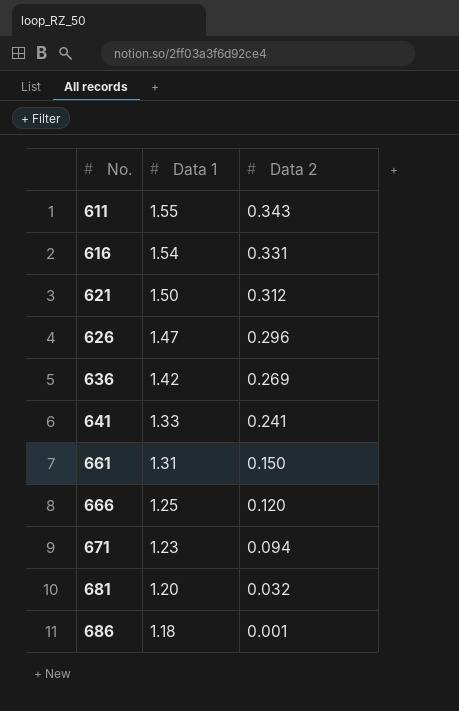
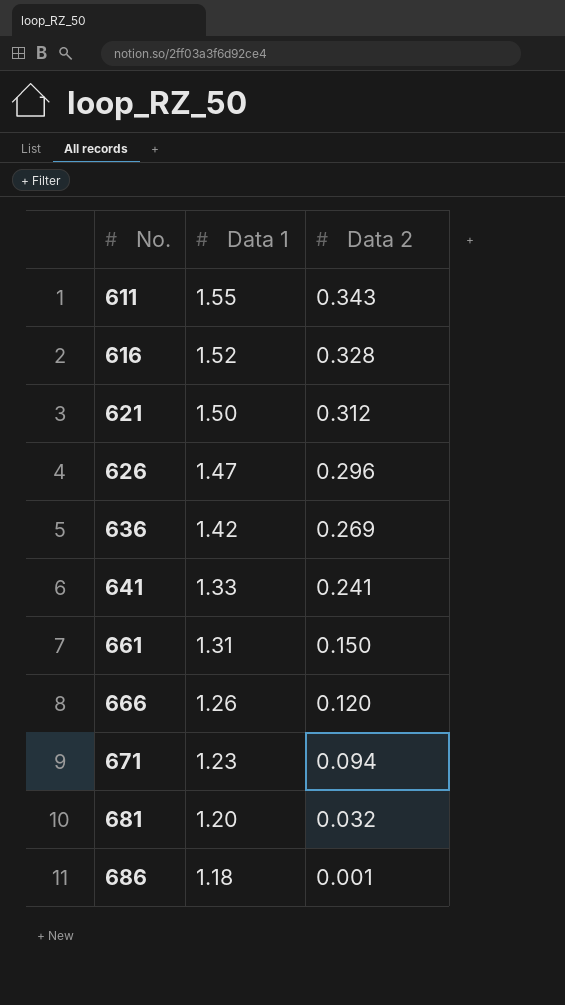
616 | Data 1: 1.54 -> 1.52
616 | Data 2: 0.331 -> 0.328
666 | Data 1: 1.25 -> 1.26

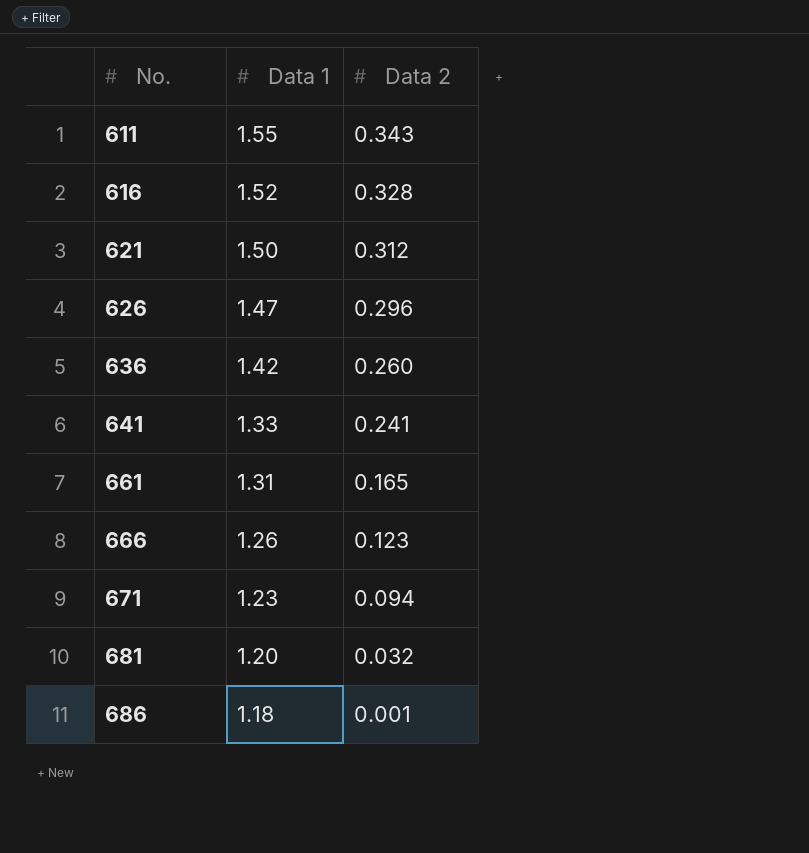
636 | Data 2: 0.269 -> 0.260
661 | Data 2: 0.150 -> 0.165
666 | Data 2: 0.120 -> 0.123

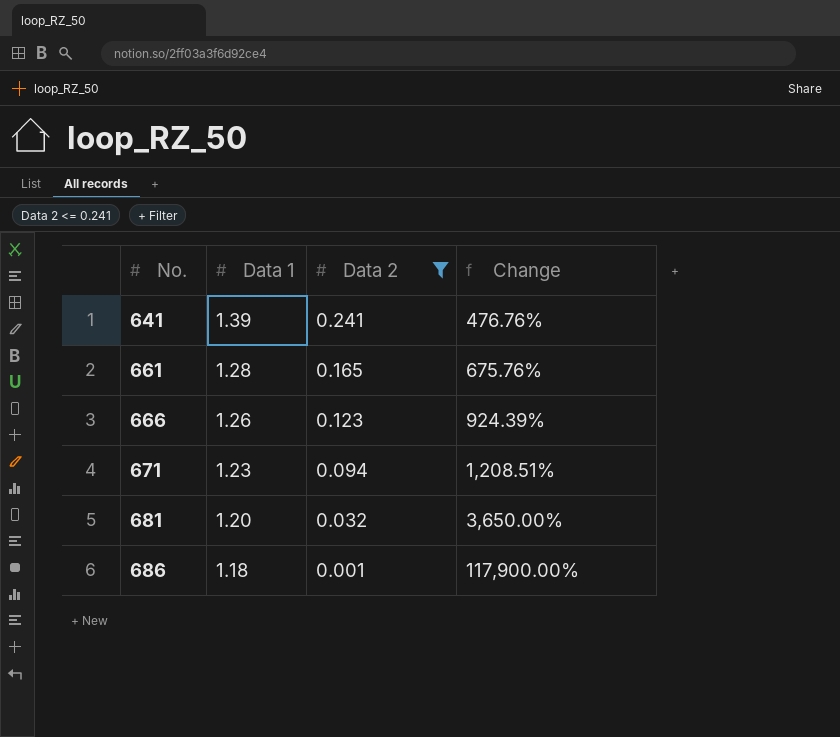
filter: none -> Data 2 <= 0.241
column Change | formula: none -> ([Data 1] - [Data 2]) / [Data 2]
641 | Data 1: 1.33 -> 1.39
661 | Data 1: 1.31 -> 1.28

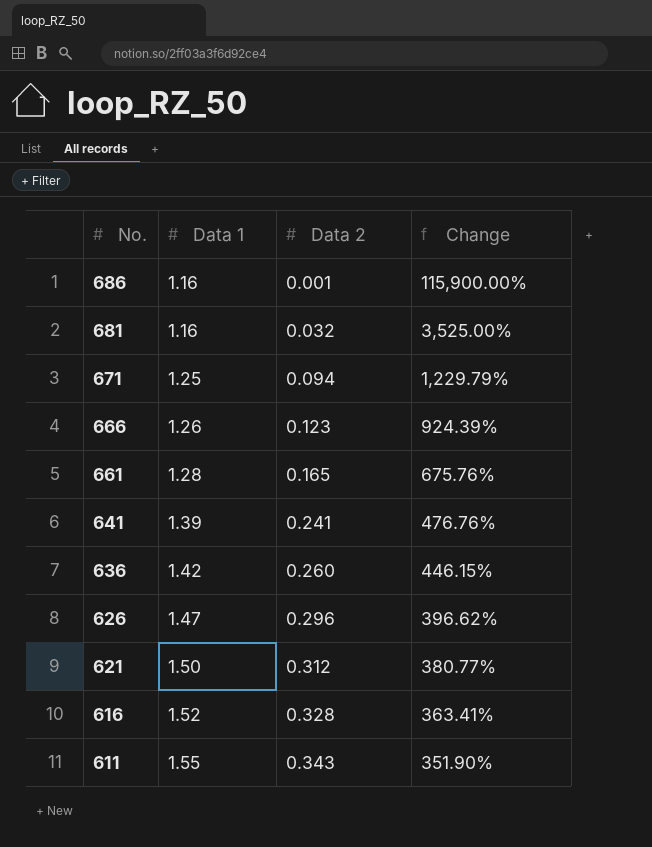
filter: Data 2 <= 0.241 -> none
row order: No. ascending -> No. descending
686 | Data 1: 1.18 -> 1.16
686 | Change: 117,900.00% -> 115,900.00%
681 | Data 1: 1.20 -> 1.16
681 | Change: 3,650.00% -> 3,525.00%
671 | Data 1: 1.23 -> 1.25
671 | Change: 1,208.51% -> 1,229.79%

